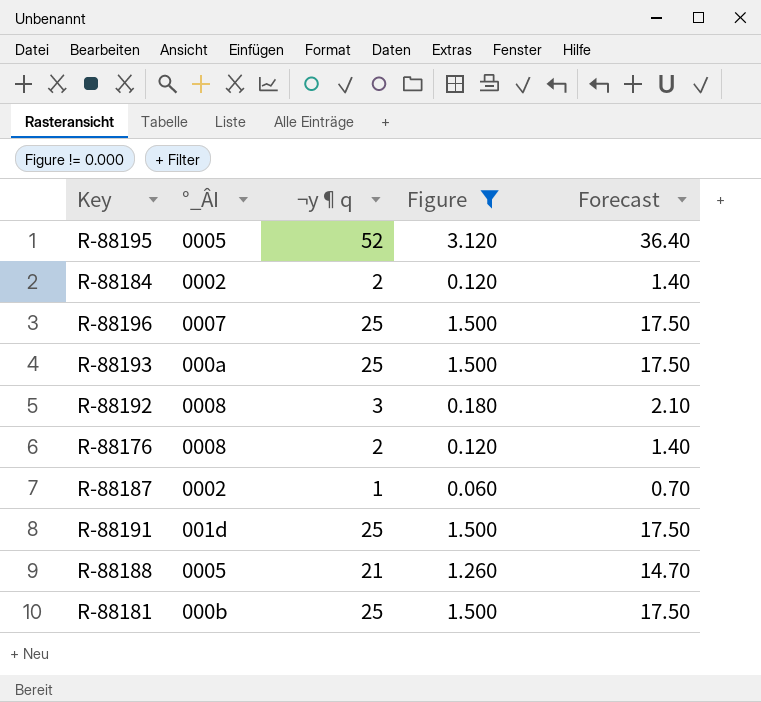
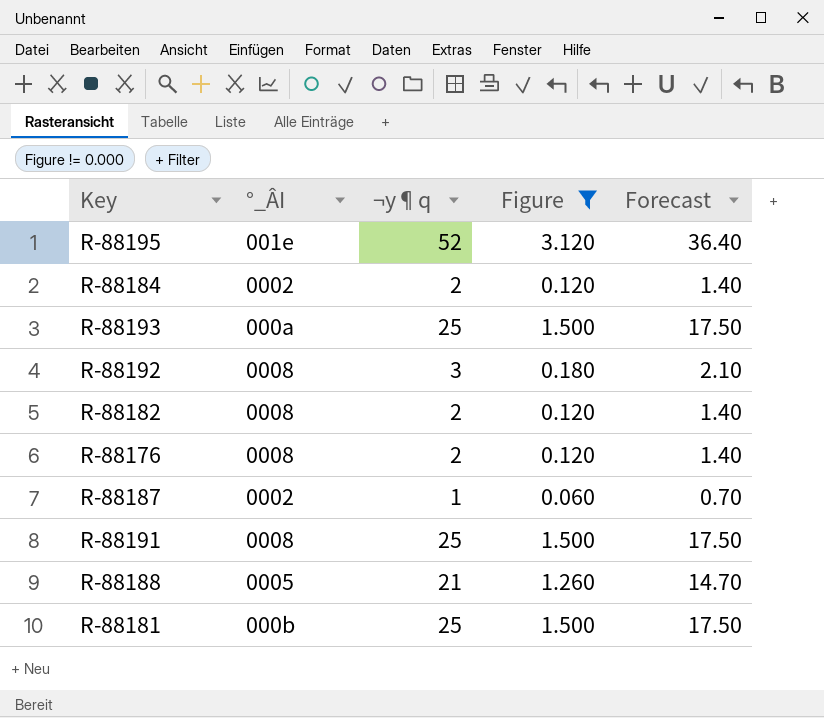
row R-88196: 0007 | 25 | 1.500 | 17.50 -> none
R-88195 | °_ÂI: 0005 -> 001e
row R-88182: none -> 0008 | 2 | 0.120 | 1.40
R-88191 | °_ÂI: 001d -> 0008

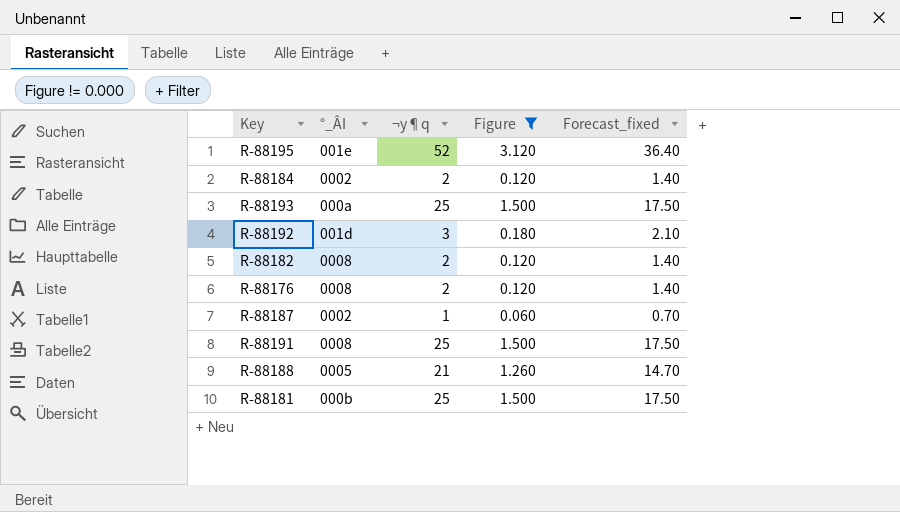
column name: Forecast -> Forecast_fixed
R-88192 | °_ÂI: 0008 -> 001d

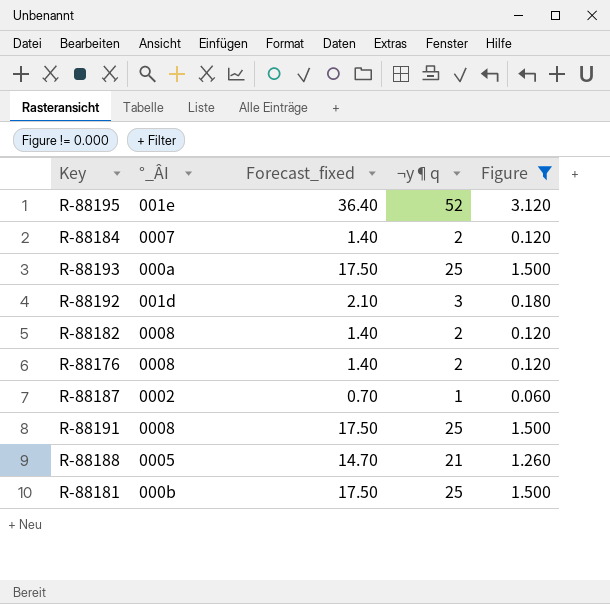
column Forecast_fixed | position: 5 -> 3
R-88184 | °_ÂI: 0002 -> 0007

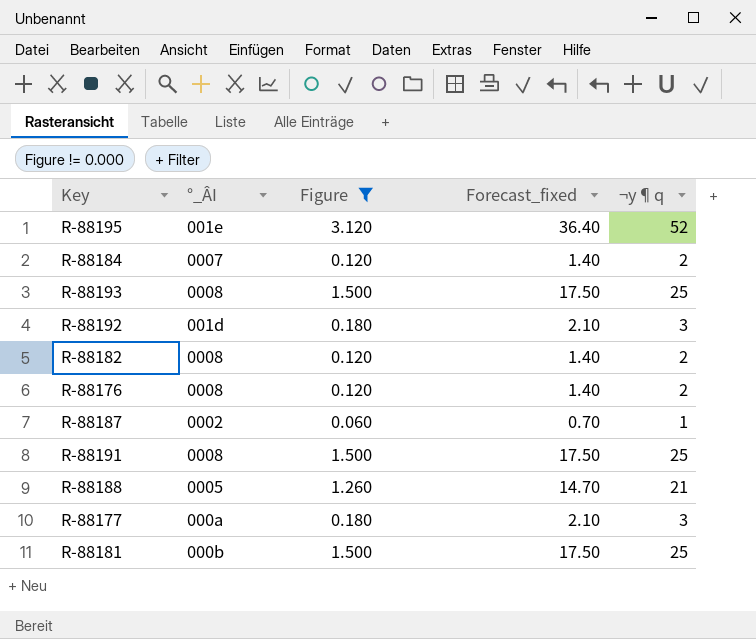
column Figure | position: 5 -> 3
R-88193 | °_ÂI: 000a -> 0008
row R-88177: none -> 000a | 0.180 | 2.10 | 3

